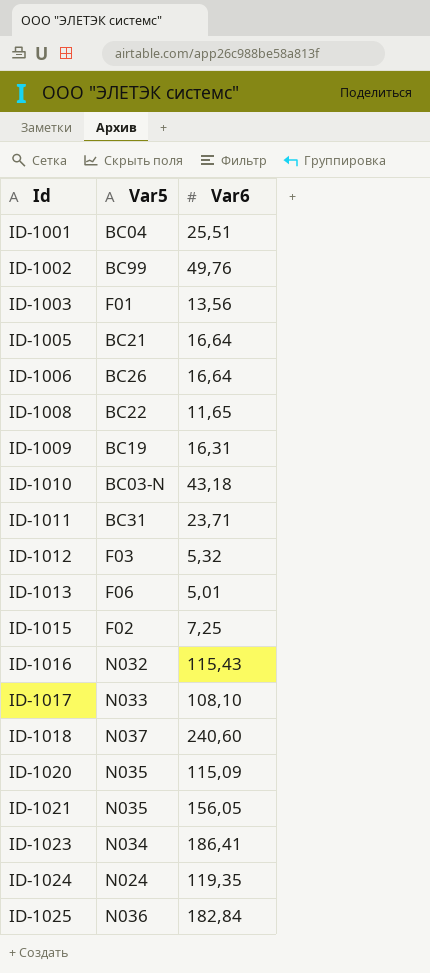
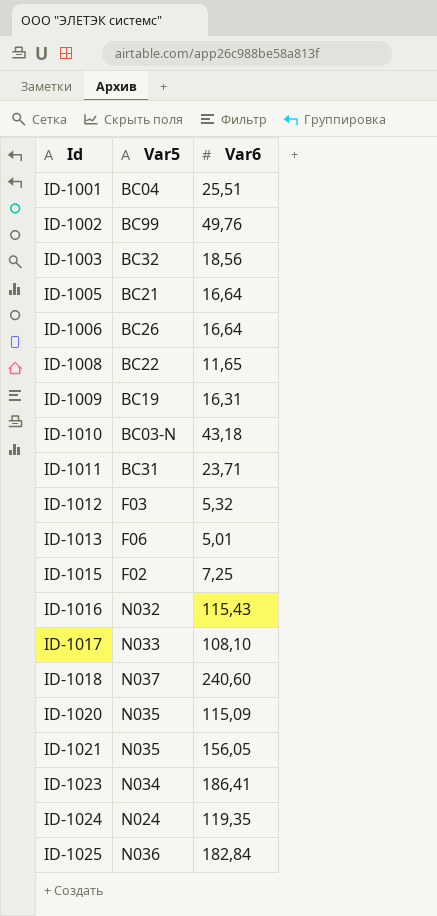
ID-1003 | Var5: F01 -> BC32
ID-1003 | Var6: 13,56 -> 18,56

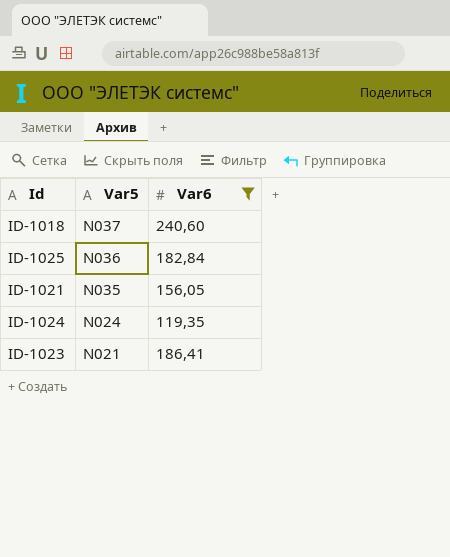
filter: none -> Var6 >= 119,35
row order: Id ascending -> Var5 descending
ID-1023 | Var5: N034 -> N021

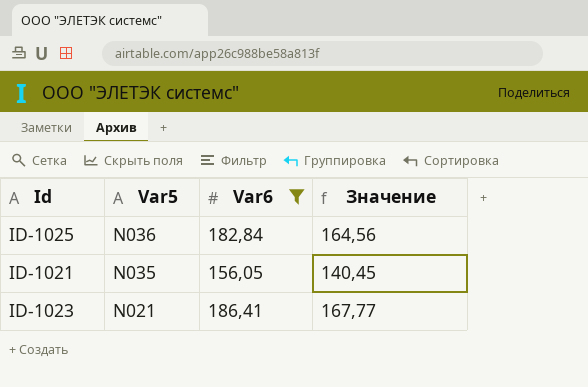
column Значение | formula: none -> [Var6] * 0,9
row ID-1018: N037 | 240,60 -> none
row ID-1024: N024 | 119,35 -> none

